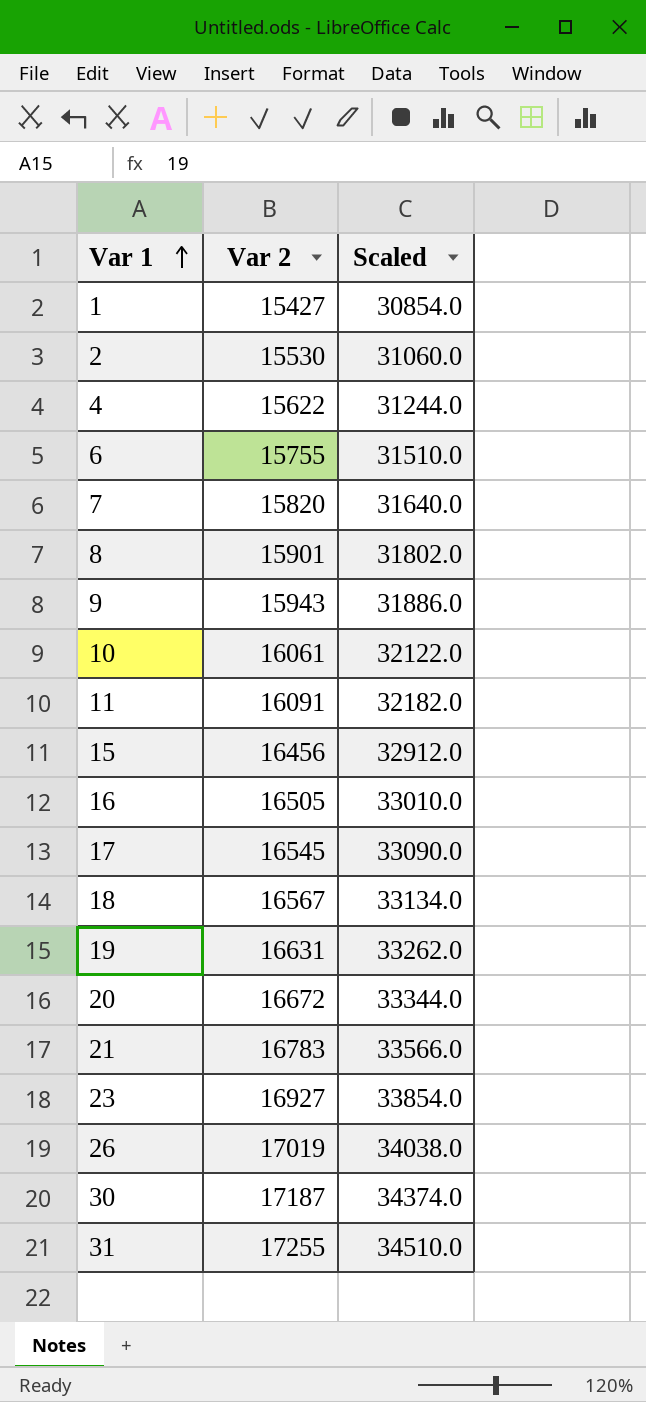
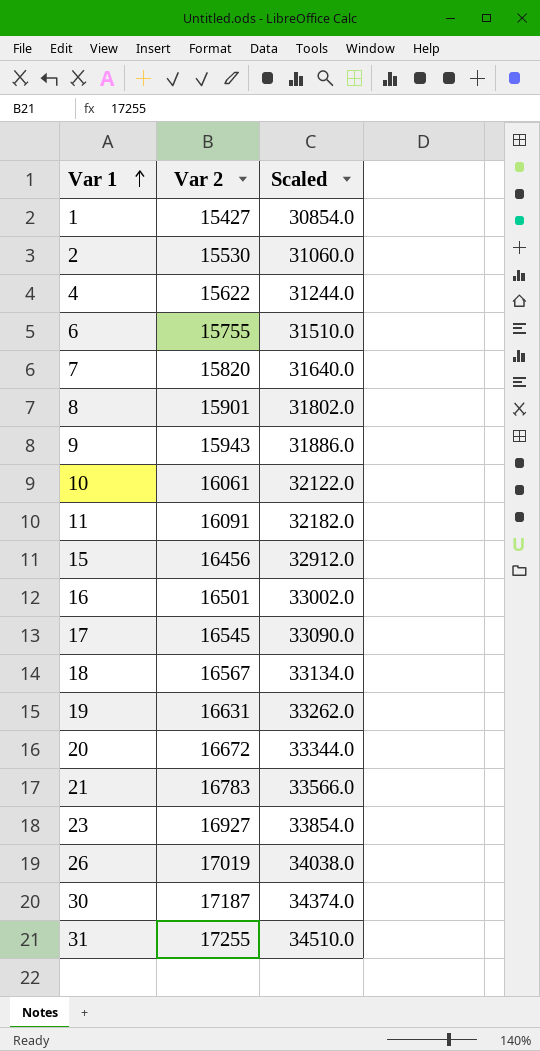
16 | Var 2: 16505 -> 16501
16 | Scaled: 33010.0 -> 33002.0

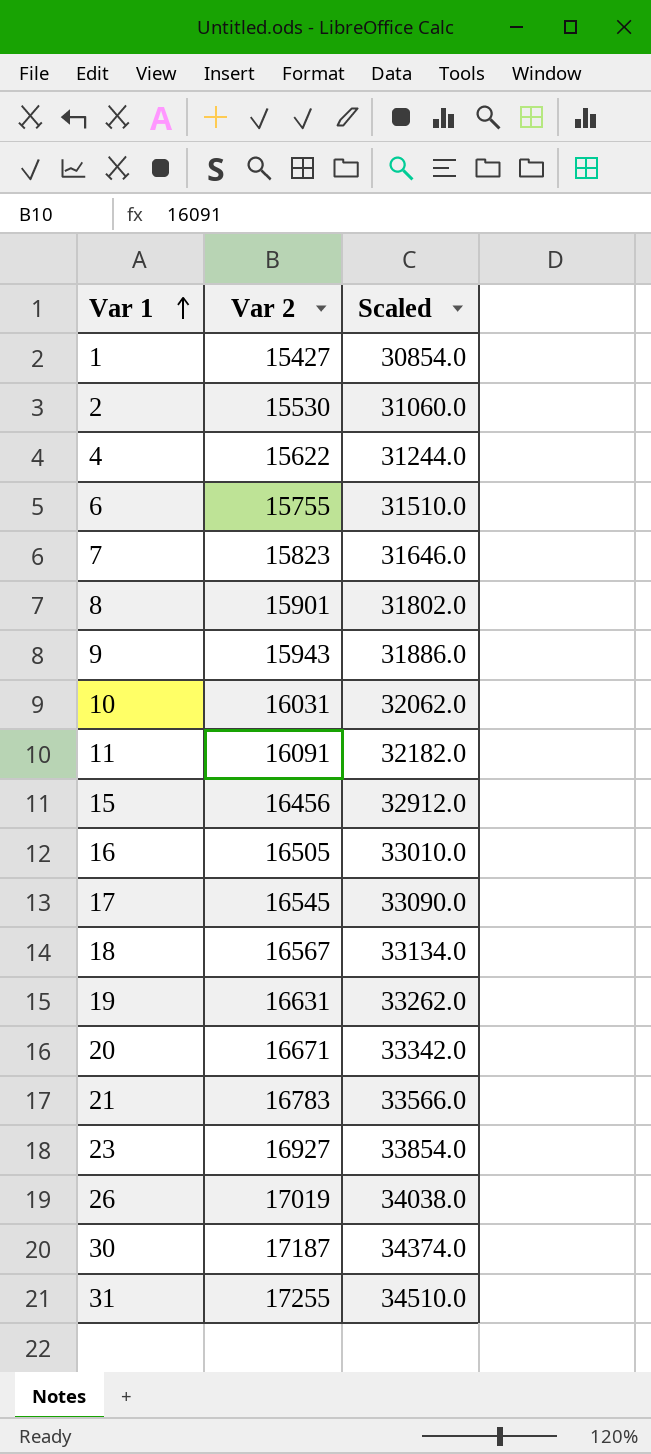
7 | Var 2: 15820 -> 15823
7 | Scaled: 31640.0 -> 31646.0
10 | Var 2: 16061 -> 16031
10 | Scaled: 32122.0 -> 32062.0
16 | Var 2: 16501 -> 16505
16 | Scaled: 33002.0 -> 33010.0
20 | Var 2: 16672 -> 16671
20 | Scaled: 33344.0 -> 33342.0

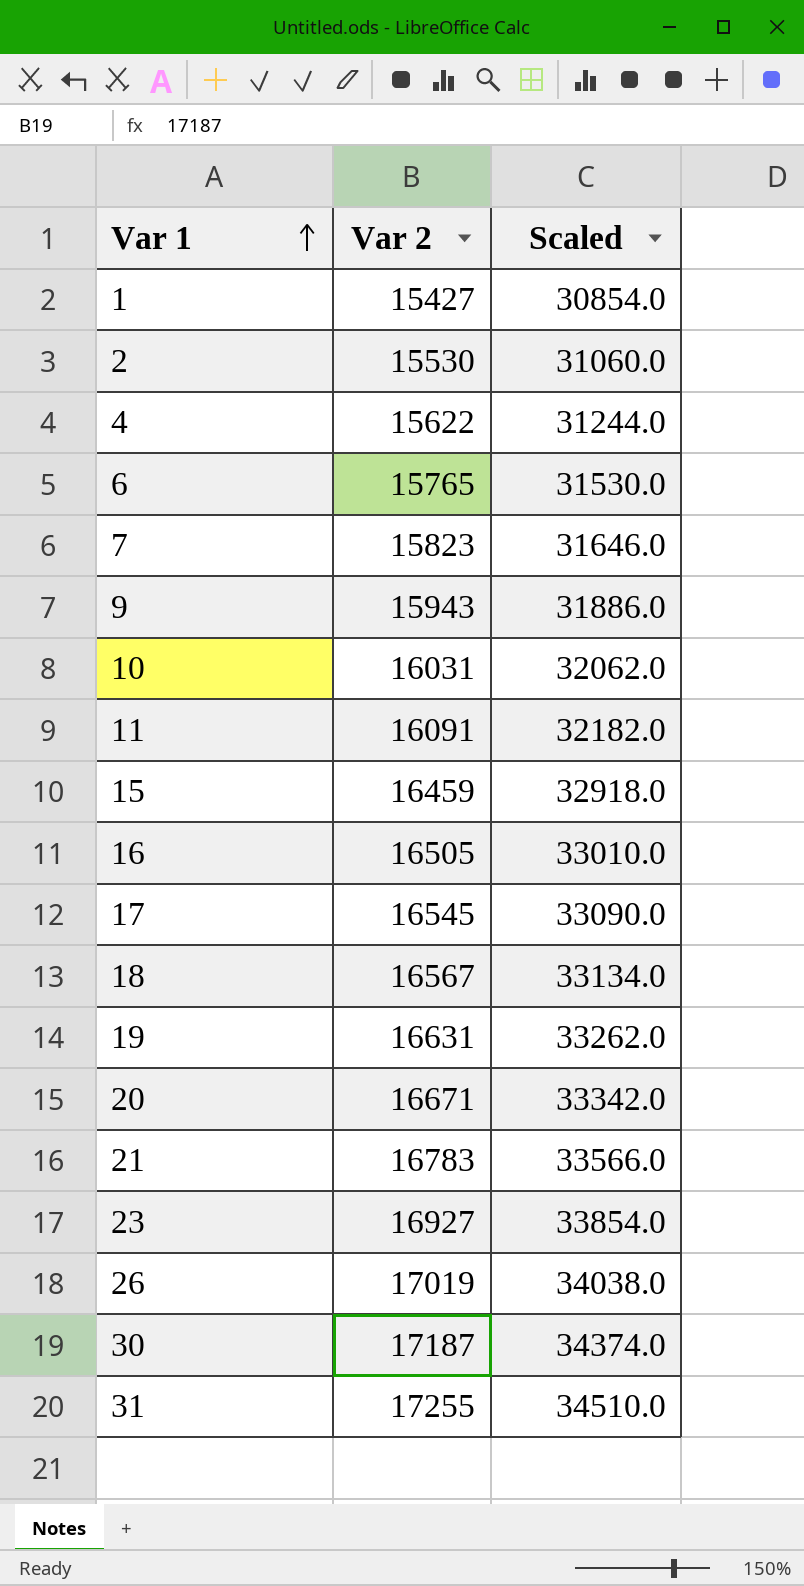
row 8: 15901 | 31802.0 -> none
6 | Var 2: 15755 -> 15765
6 | Scaled: 31510.0 -> 31530.0
15 | Var 2: 16456 -> 16459
15 | Scaled: 32912.0 -> 32918.0

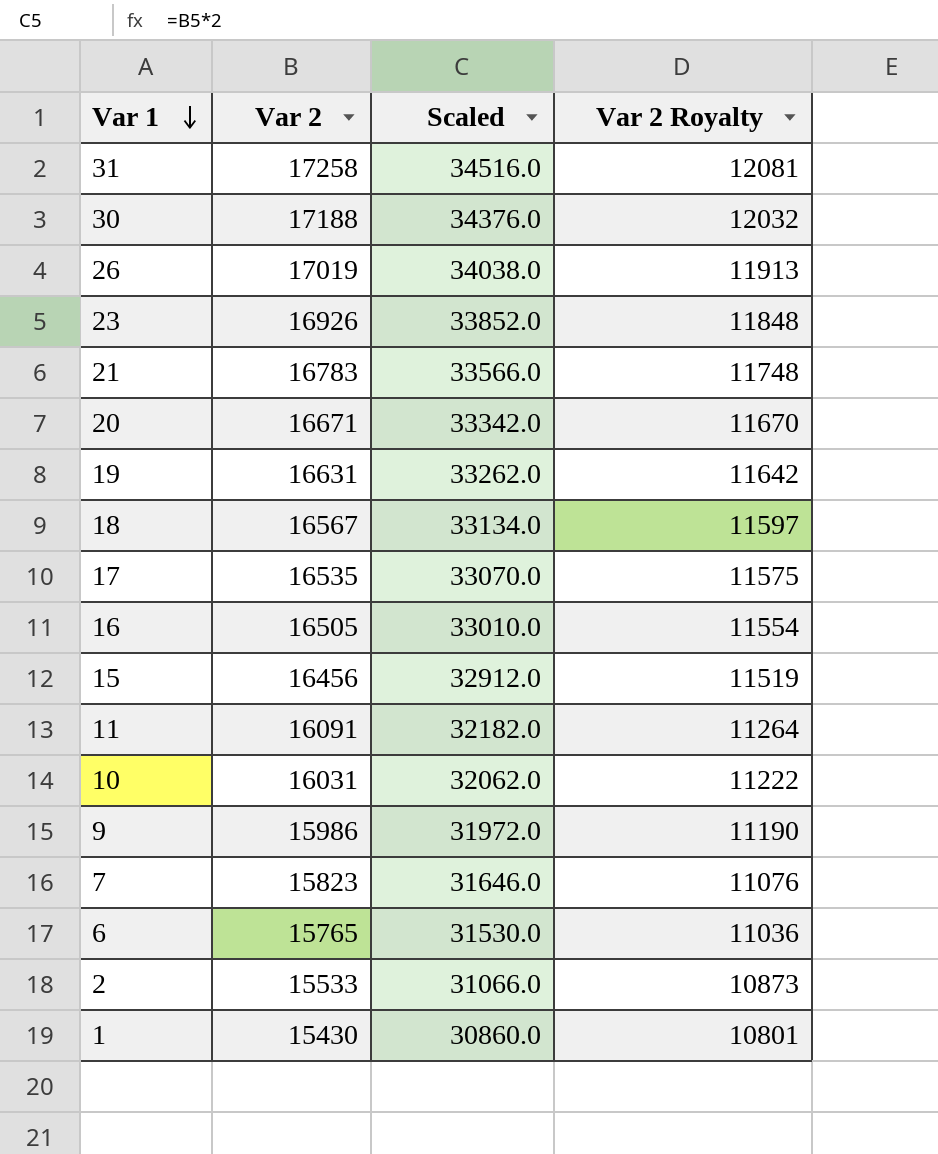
row order: Var 1 ascending -> Var 1 descending
column Var 2 Royalty | formula: none -> [Var 2] * 0.7
row 4: 15622 | 31244.0 -> none
31 | Var 2: 17255 -> 17258
31 | Scaled: 34510.0 -> 34516.0
30 | Var 2: 17187 -> 17188
30 | Scaled: 34374.0 -> 34376.0
23 | Var 2: 16927 -> 16926
23 | Scaled: 33854.0 -> 33852.0
17 | Var 2: 16545 -> 16535
17 | Scaled: 33090.0 -> 33070.0
15 | Var 2: 16459 -> 16456
15 | Scaled: 32918.0 -> 32912.0
9 | Var 2: 15943 -> 15986
9 | Scaled: 31886.0 -> 31972.0
2 | Var 2: 15530 -> 15533
2 | Scaled: 31060.0 -> 31066.0
1 | Var 2: 15427 -> 15430
1 | Scaled: 30854.0 -> 30860.0

